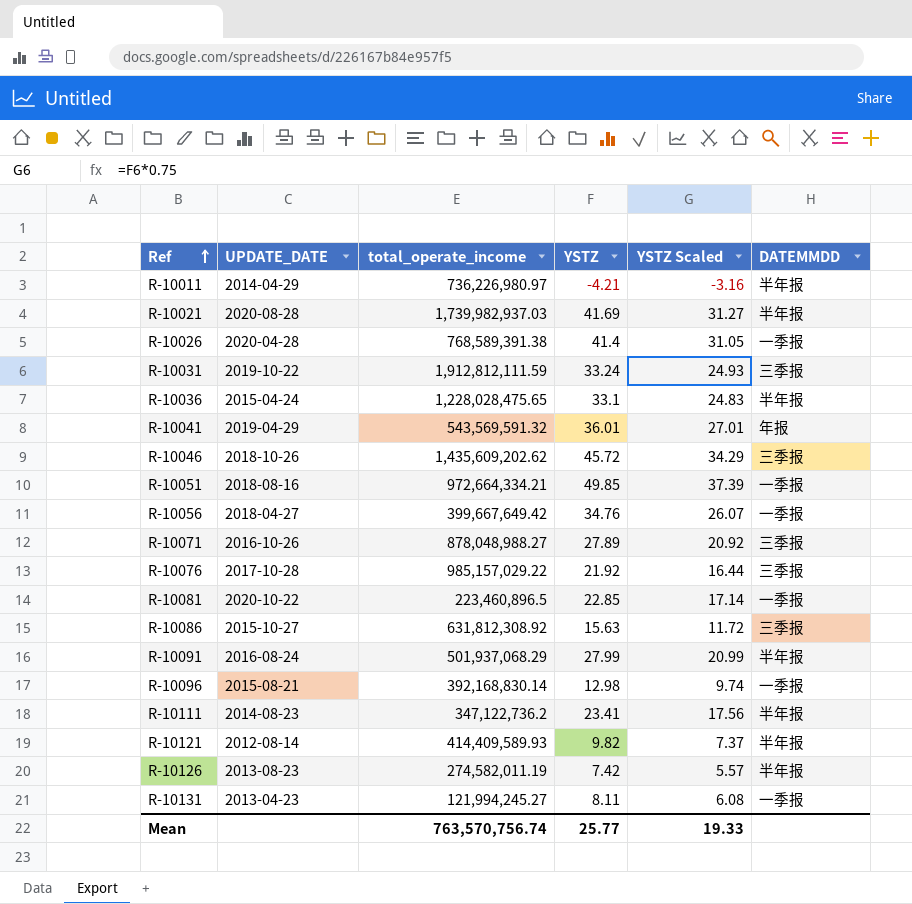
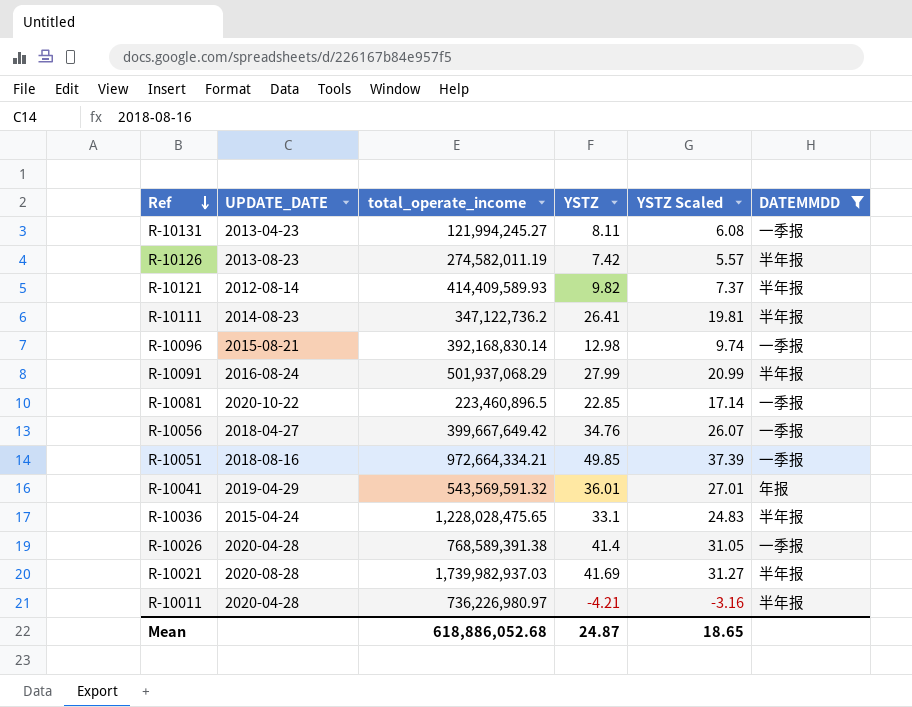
filter: none -> DATEMMDD != 三季报
row order: Ref ascending -> Ref descending
R-10111 | YSTZ: 23.41 -> 26.41
R-10111 | YSTZ Scaled: 17.56 -> 19.81
R-10011 | UPDATE_DATE: 2014-04-29 -> 2020-04-28
Mean | total_operate_income: 763,570,756.74 -> 618,886,052.68
Mean | YSTZ: 25.77 -> 24.87
Mean | YSTZ Scaled: 19.33 -> 18.65

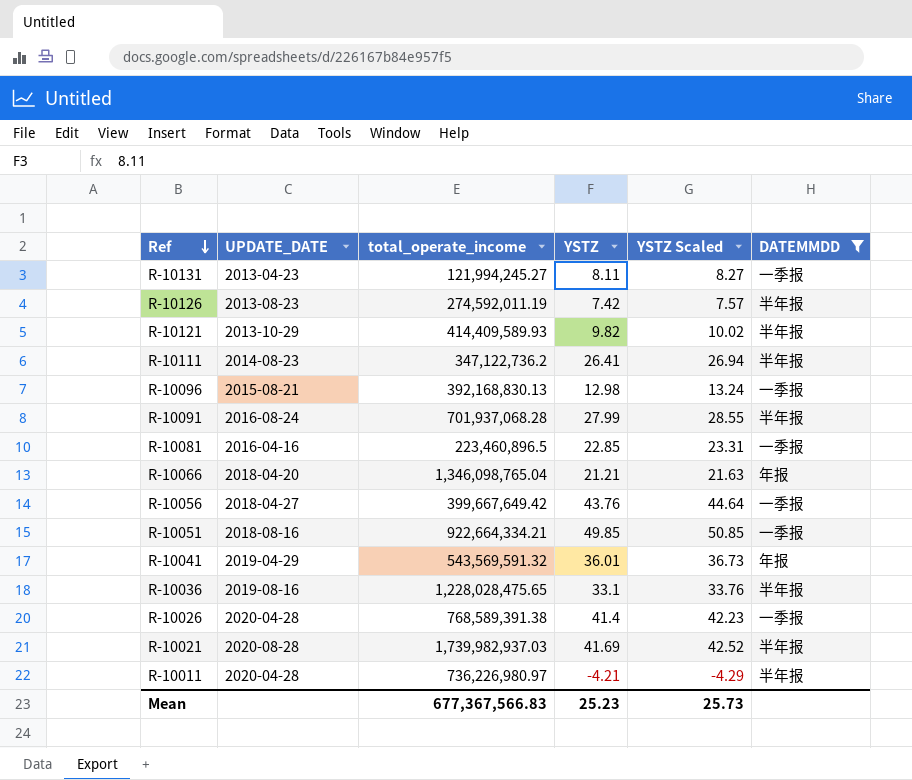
column YSTZ Scaled | formula: [YSTZ] * 0.75 -> [YSTZ] * 1.02
R-10126 | total_operate_income: 274,582,011.19 -> 274,592,011.19
R-10121 | UPDATE_DATE: 2012-08-14 -> 2013-10-29
R-10096 | total_operate_income: 392,168,830.14 -> 392,168,830.13
R-10091 | total_operate_income: 501,937,068.29 -> 701,937,068.28
R-10081 | UPDATE_DATE: 2020-10-22 -> 2016-04-16
row R-10066: none -> 2018-04-20 | 1,346,098,765.04 | 21.21 | 21.63 | 年报
R-10056 | YSTZ: 34.76 -> 43.76
R-10051 | total_operate_income: 972,664,334.21 -> 922,664,334.21
R-10036 | UPDATE_DATE: 2015-04-24 -> 2019-08-16
Mean | total_operate_income: 618,886,052.68 -> 677,367,566.83
Mean | YSTZ: 24.87 -> 25.23
Mean | YSTZ Scaled: 18.65 -> 25.73

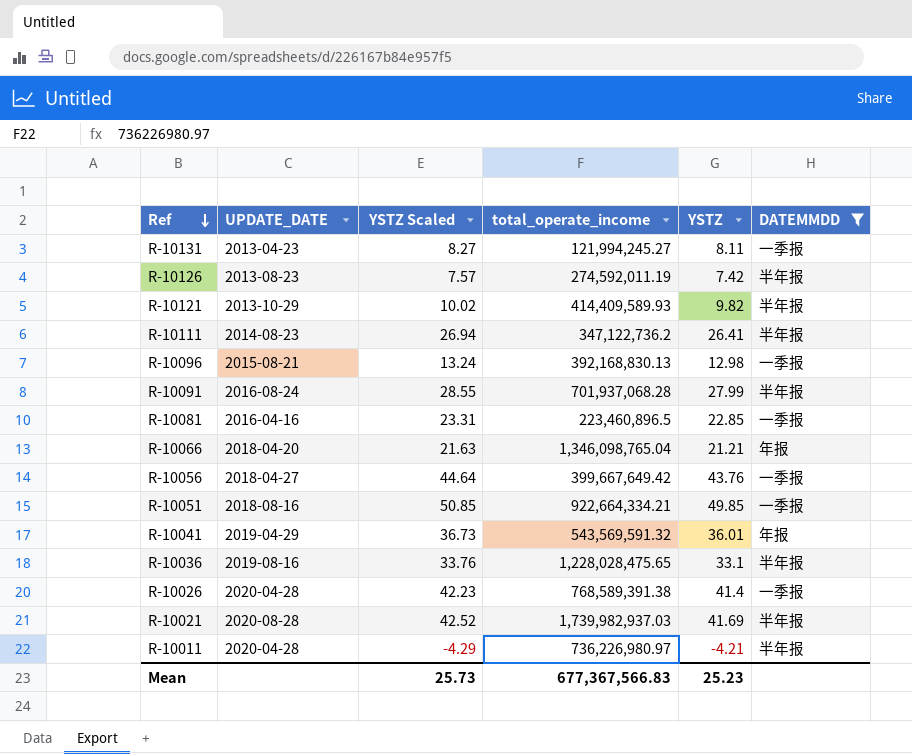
column YSTZ Scaled | position: 5 -> 3

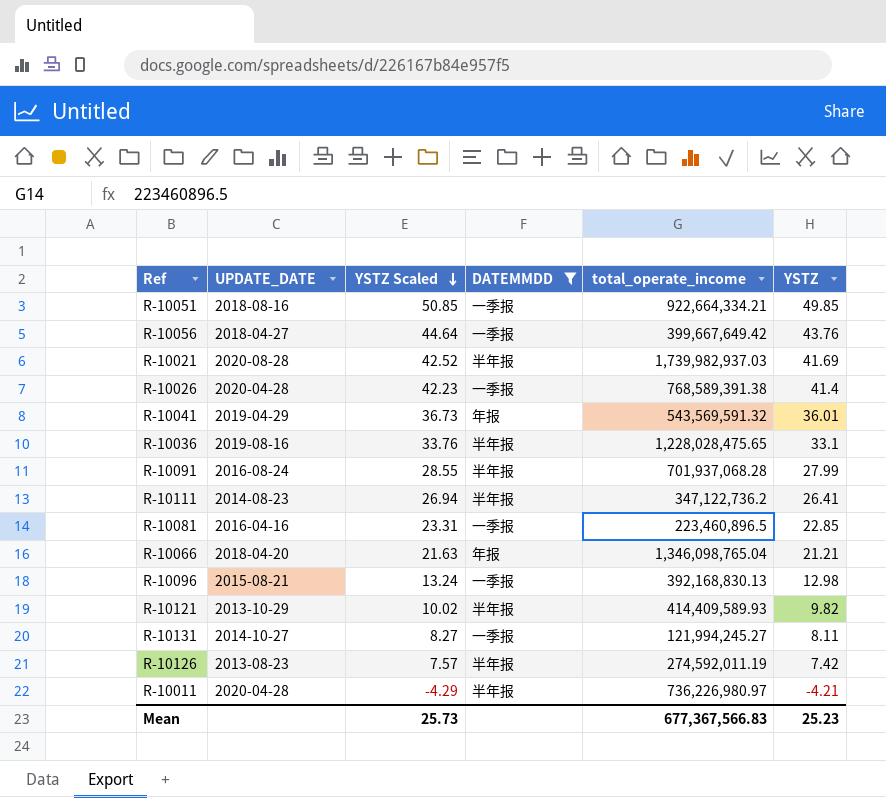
row order: Ref descending -> YSTZ Scaled descending
column DATEMMDD | position: 6 -> 4
R-10131 | UPDATE_DATE: 2013-04-23 -> 2014-10-27

